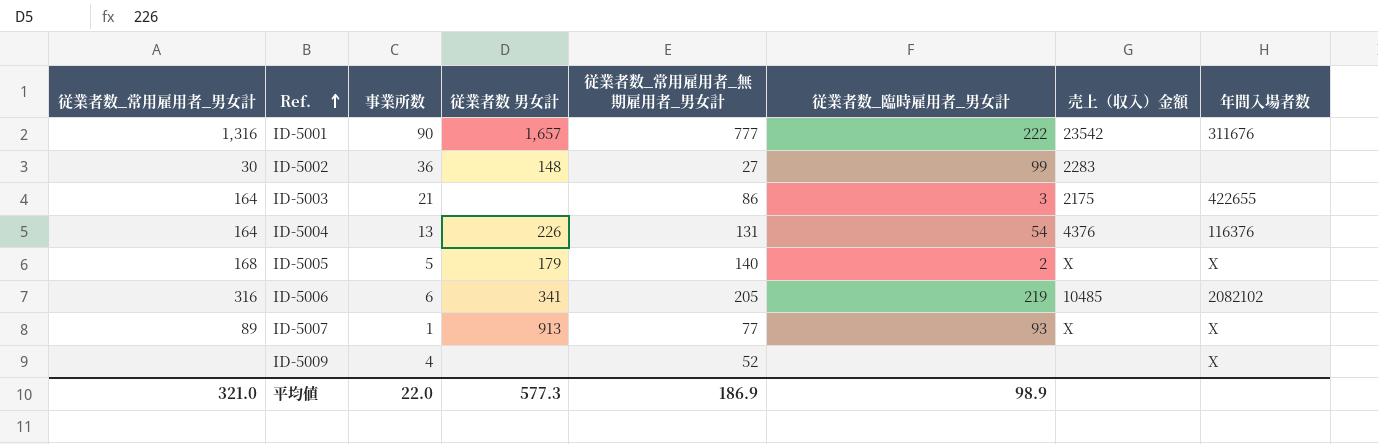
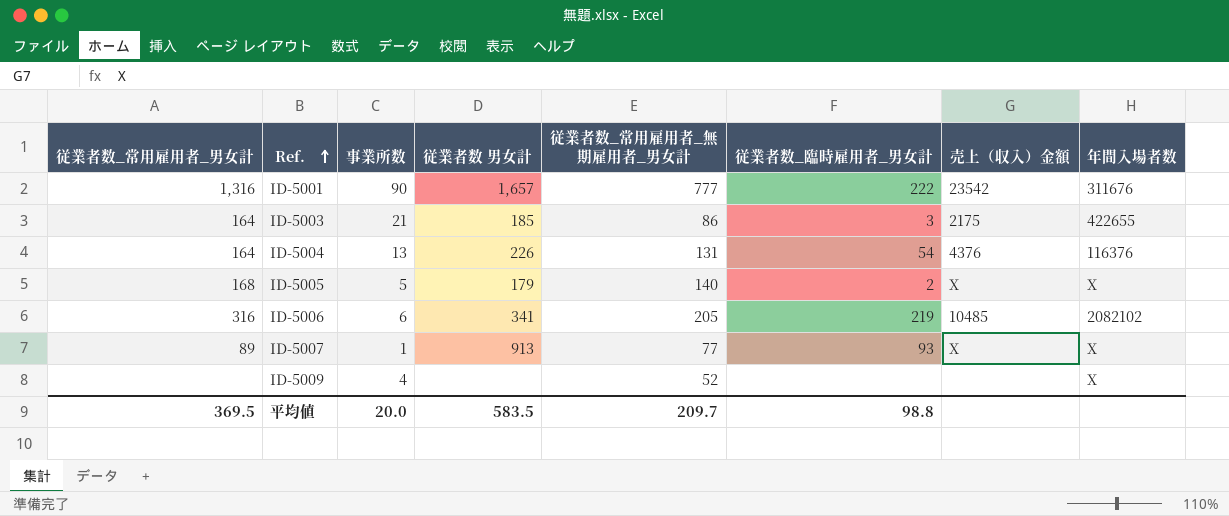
row ID-5002: 30 | 36 | 148 | 27 | 99 | 2283 | none -> none
ID-5003 | 従業者数 男女計: none -> 185
平均値 | 従業者数_常用雇用者_男女計: 321.0 -> 369.5
平均値 | 事業所数: 22.0 -> 20.0
平均値 | 従業者数 男女計: 577.3 -> 583.5
平均値 | 従業者数_常用雇用者_無期雇用者_男女計: 186.9 -> 209.7
平均値 | 従業者数_臨時雇用者_男女計: 98.9 -> 98.8

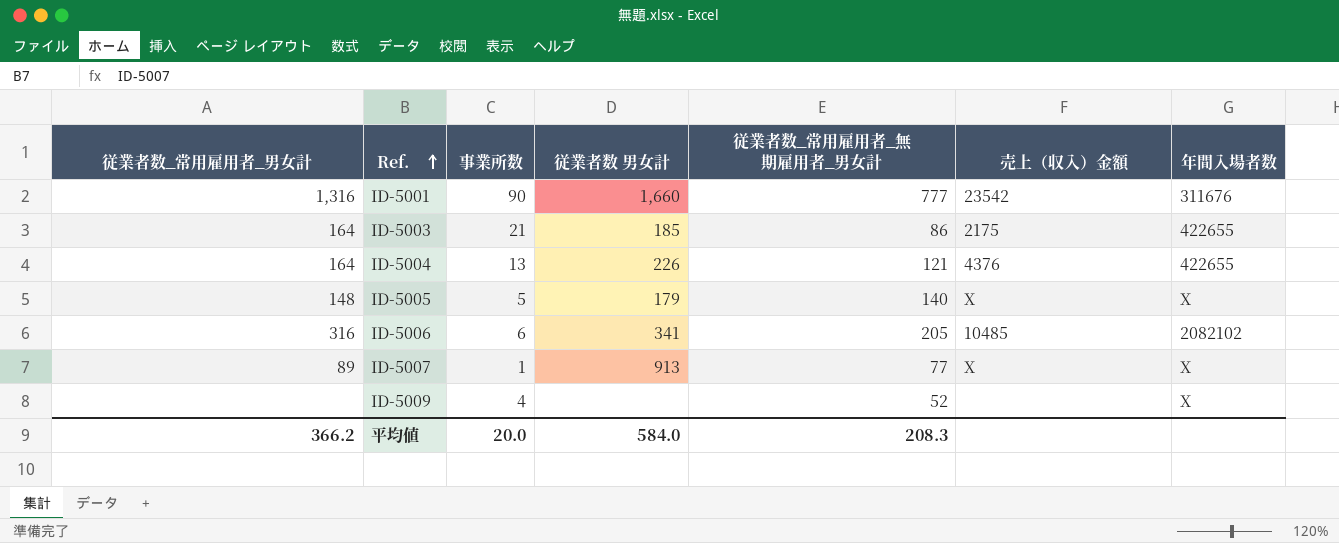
column 従業者数_臨時雇用者_男女計 | position: 6 -> none
ID-5001 | 従業者数 男女計: 1,657 -> 1,660
ID-5004 | 従業者数_常用雇用者_無期雇用者_男女計: 131 -> 121
ID-5004 | 年間入場者数: 116376 -> 422655
ID-5005 | 従業者数_常用雇用者_男女計: 168 -> 148
平均値 | 従業者数_常用雇用者_男女計: 369.5 -> 366.2
平均値 | 従業者数 男女計: 583.5 -> 584.0
平均値 | 従業者数_常用雇用者_無期雇用者_男女計: 209.7 -> 208.3

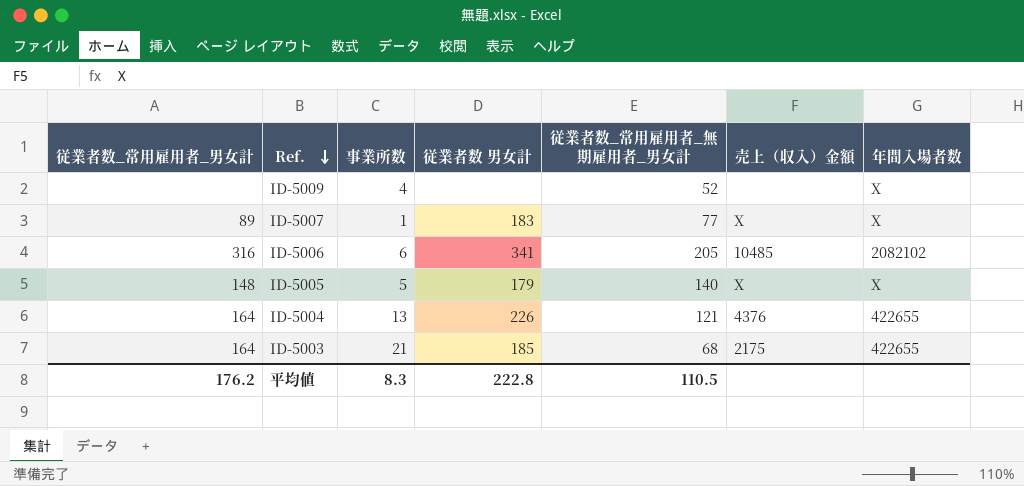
row order: Ref. ascending -> Ref. descending
row ID-5001: 1,316 | 90 | 1,660 | 777 | 23542 | 311676 -> none
ID-5007 | 従業者数 男女計: 913 -> 183
ID-5003 | 従業者数_常用雇用者_無期雇用者_男女計: 86 -> 68
平均値 | 従業者数_常用雇用者_男女計: 366.2 -> 176.2
平均値 | 事業所数: 20.0 -> 8.3
平均値 | 従業者数 男女計: 584.0 -> 222.8
平均値 | 従業者数_常用雇用者_無期雇用者_男女計: 208.3 -> 110.5

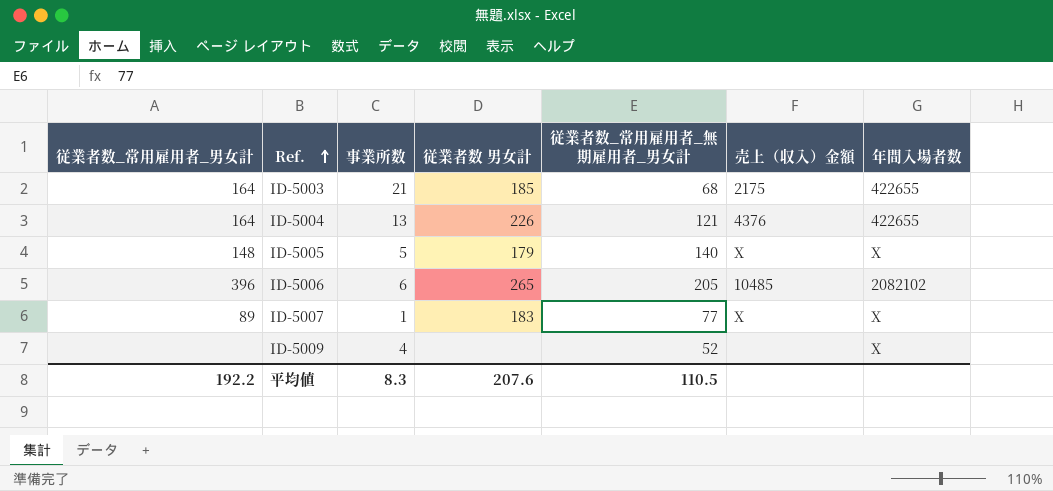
row order: Ref. descending -> Ref. ascending
ID-5006 | 従業者数_常用雇用者_男女計: 316 -> 396
ID-5006 | 従業者数 男女計: 341 -> 265
平均値 | 従業者数_常用雇用者_男女計: 176.2 -> 192.2
平均値 | 従業者数 男女計: 222.8 -> 207.6

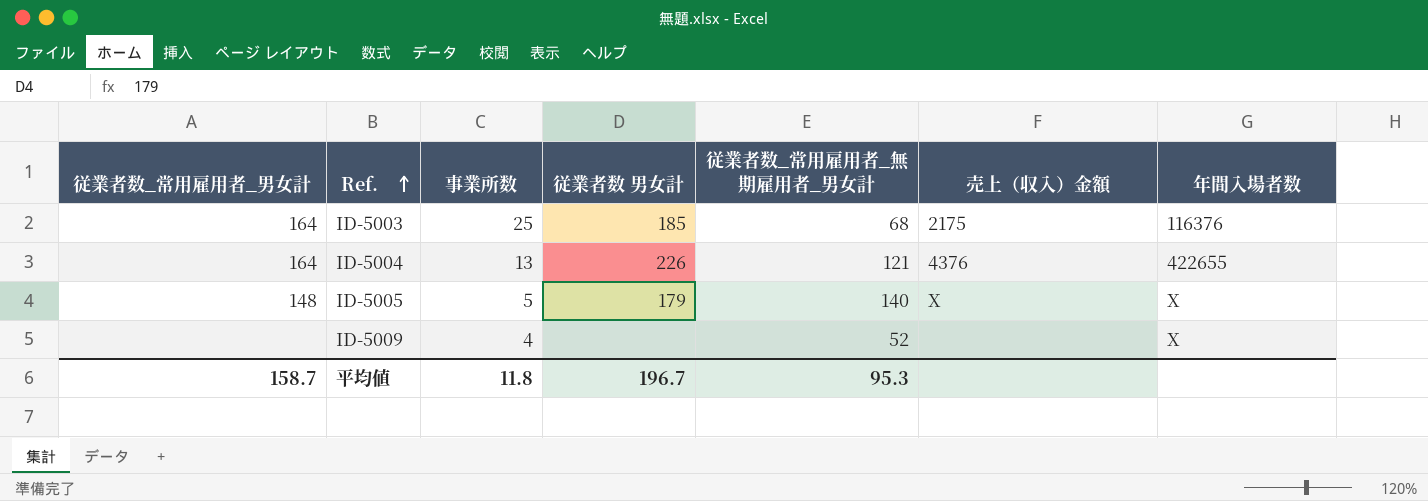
row ID-5006: 396 | 6 | 265 | 205 | 10485 | 2082102 -> none
row ID-5007: 89 | 1 | 183 | 77 | X | X -> none
ID-5003 | 事業所数: 21 -> 25
ID-5003 | 年間入場者数: 422655 -> 116376
平均値 | 従業者数_常用雇用者_男女計: 192.2 -> 158.7
平均値 | 事業所数: 8.3 -> 11.8
平均値 | 従業者数 男女計: 207.6 -> 196.7
平均値 | 従業者数_常用雇用者_無期雇用者_男女計: 110.5 -> 95.3

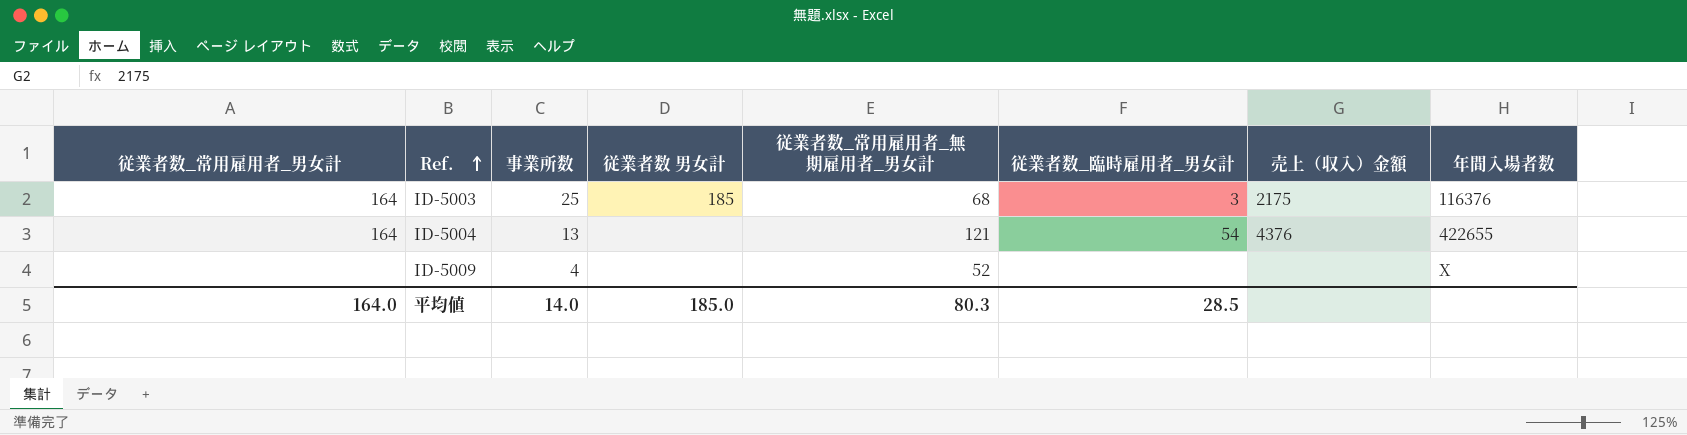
column 従業者数_臨時雇用者_男女計 | position: none -> 6
row ID-5005: 148 | 5 | 179 | 140 | X | X -> none
ID-5004 | 従業者数 男女計: 226 -> none
平均値 | 従業者数_常用雇用者_男女計: 158.7 -> 164.0
平均値 | 事業所数: 11.8 -> 14.0
平均値 | 従業者数 男女計: 196.7 -> 185.0
平均値 | 従業者数_常用雇用者_無期雇用者_男女計: 95.3 -> 80.3

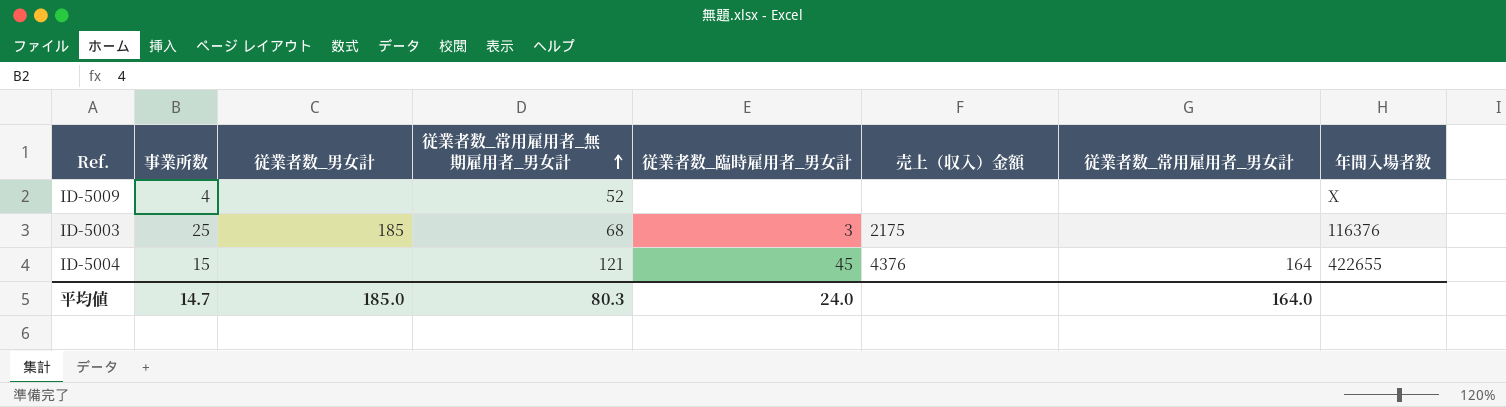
row order: Ref. ascending -> 従業者数_常用雇用者_無期雇用者_男女計 ascending
column name: 従業者数 男女計 -> 従業者数_男女計
column 従業者数_常用雇用者_男女計 | position: 1 -> 7
ID-5003 | 従業者数_常用雇用者_男女計: 164 -> none
ID-5004 | 事業所数: 13 -> 15
ID-5004 | 従業者数_臨時雇用者_男女計: 54 -> 45
平均値 | 事業所数: 14.0 -> 14.7
平均値 | 従業者数_臨時雇用者_男女計: 28.5 -> 24.0

